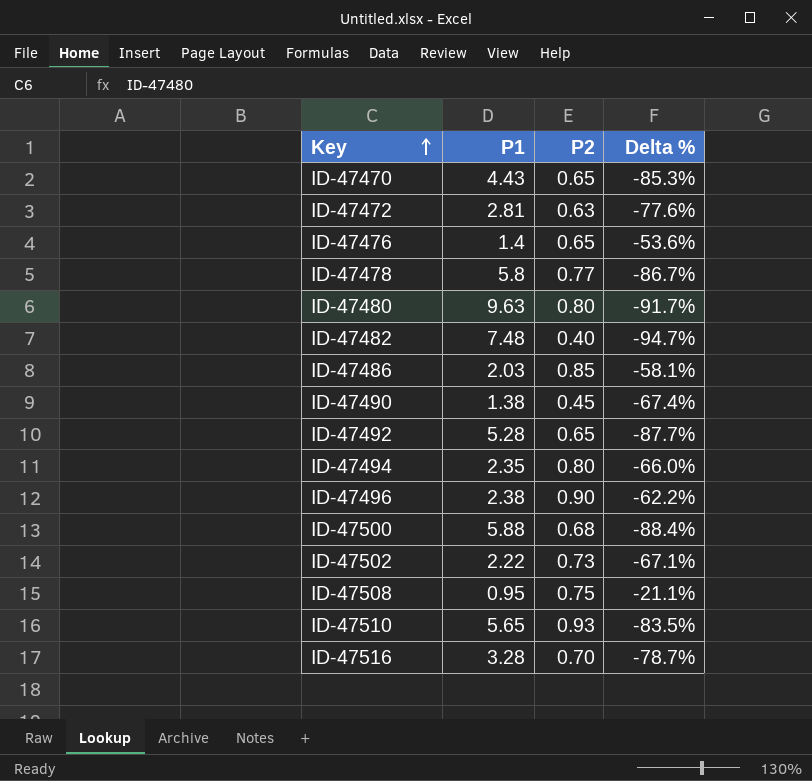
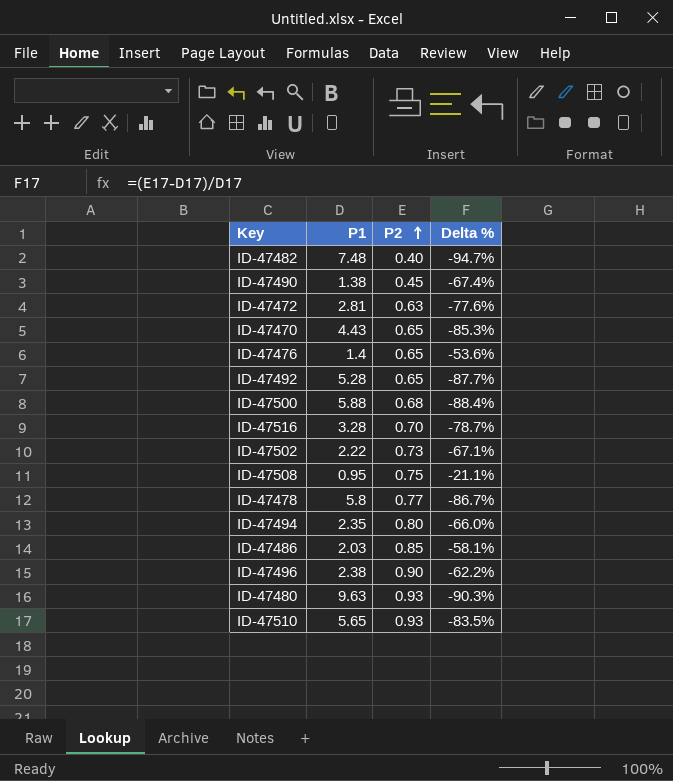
row order: Key ascending -> P2 ascending
ID-47480 | P2: 0.80 -> 0.93
ID-47480 | Delta %: -91.7% -> -90.3%

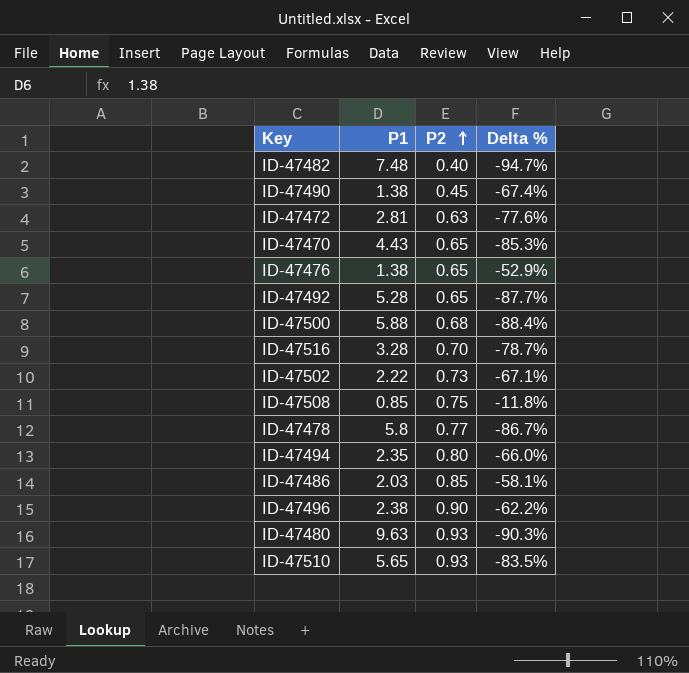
ID-47476 | P1: 1.4 -> 1.38
ID-47476 | Delta %: -53.6% -> -52.9%
ID-47508 | P1: 0.95 -> 0.85
ID-47508 | Delta %: -21.1% -> -11.8%

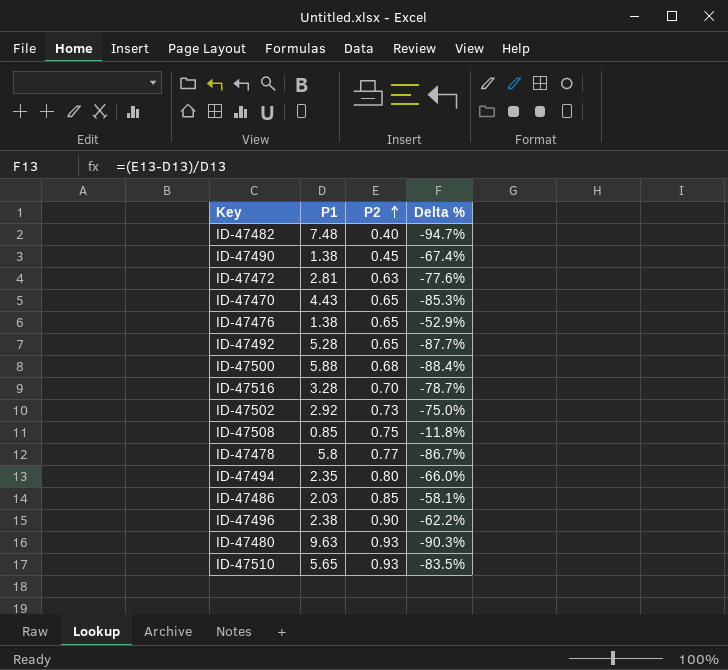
ID-47502 | P1: 2.22 -> 2.92
ID-47502 | Delta %: -67.1% -> -75.0%

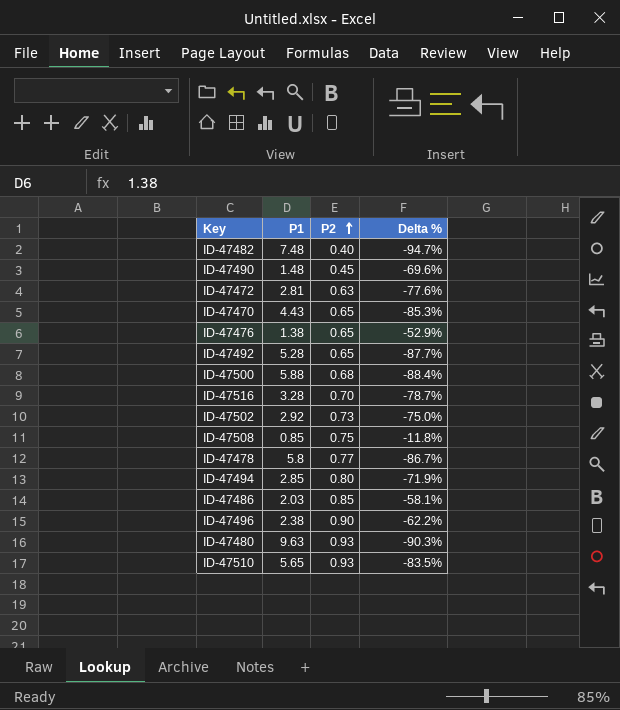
ID-47490 | P1: 1.38 -> 1.48
ID-47490 | Delta %: -67.4% -> -69.6%
ID-47494 | P1: 2.35 -> 2.85
ID-47494 | Delta %: -66.0% -> -71.9%

